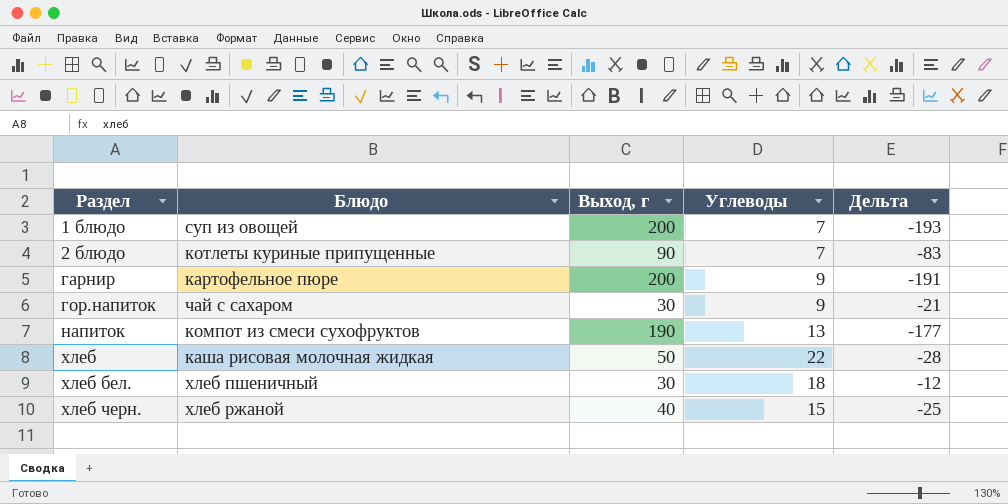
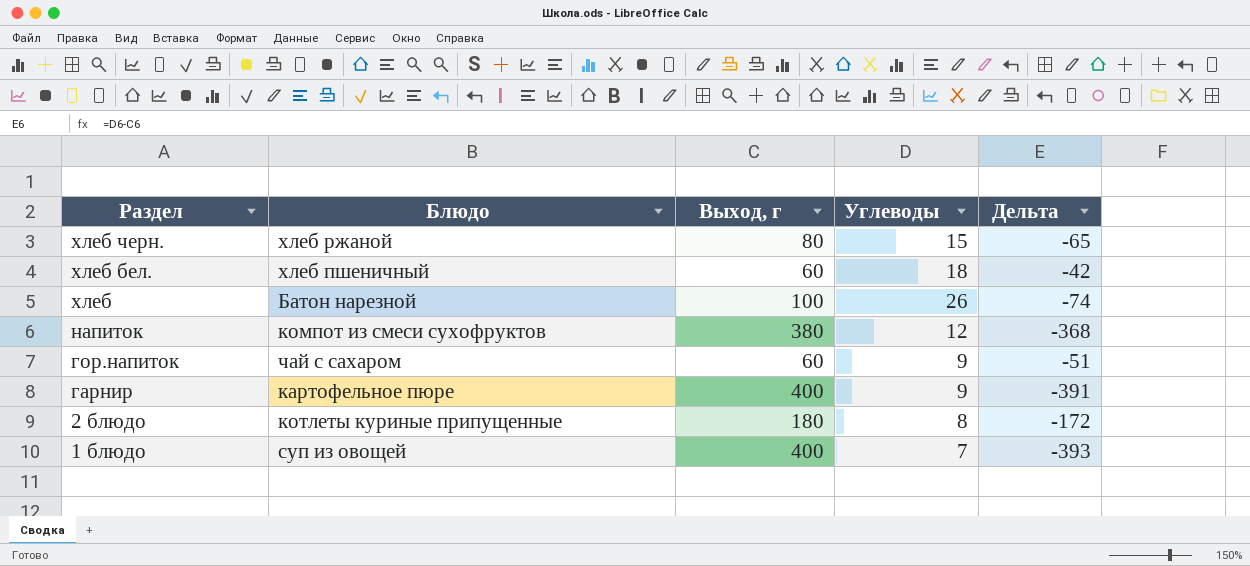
row order: Раздел ascending -> Раздел descending
хлеб черн. | Выход, г: 40 -> 80
хлеб черн. | Дельта: -25 -> -65
хлеб бел. | Выход, г: 30 -> 60
хлеб бел. | Дельта: -12 -> -42
хлеб | Блюдо: каша рисовая молочная жидкая -> Батон нарезной
хлеб | Выход, г: 50 -> 100
хлеб | Углеводы: 22 -> 26
хлеб | Дельта: -28 -> -74
напиток | Выход, г: 190 -> 380
напиток | Углеводы: 13 -> 12
напиток | Дельта: -177 -> -368
гор.напиток | Выход, г: 30 -> 60
гор.напиток | Дельта: -21 -> -51
гарнир | Выход, г: 200 -> 400
гарнир | Дельта: -191 -> -391
2 блюдо | Выход, г: 90 -> 180
2 блюдо | Углеводы: 7 -> 8
2 блюдо | Дельта: -83 -> -172
1 блюдо | Выход, г: 200 -> 400
1 блюдо | Дельта: -193 -> -393

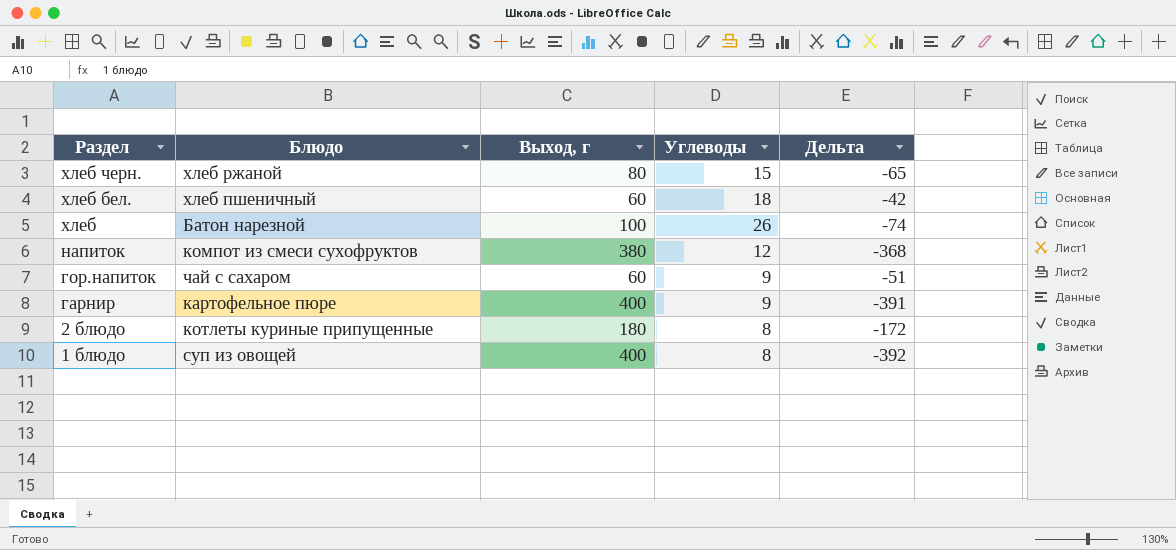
1 блюдо | Углеводы: 7 -> 8
1 блюдо | Дельта: -393 -> -392

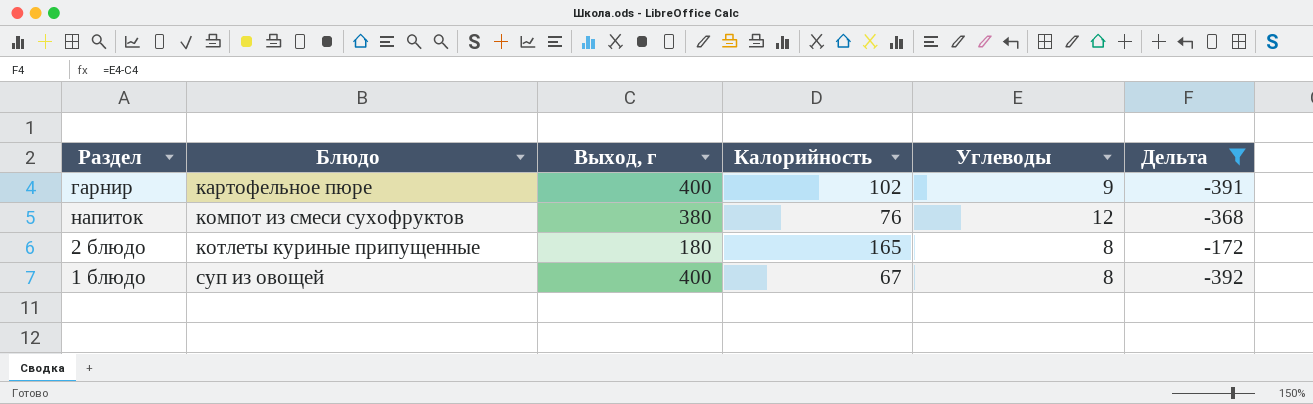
filter: none -> Дельта <= -172
row order: Раздел descending -> Блюдо ascending
column Калорийность | position: none -> 4

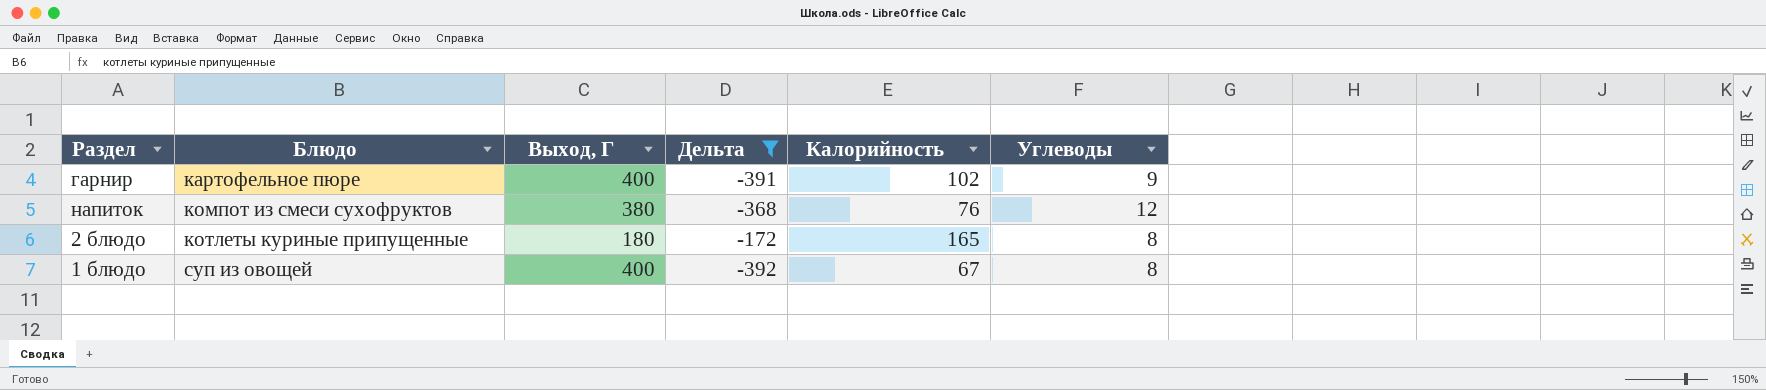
column name: Выход, г -> Выход, Г
column Дельта | position: 6 -> 4

